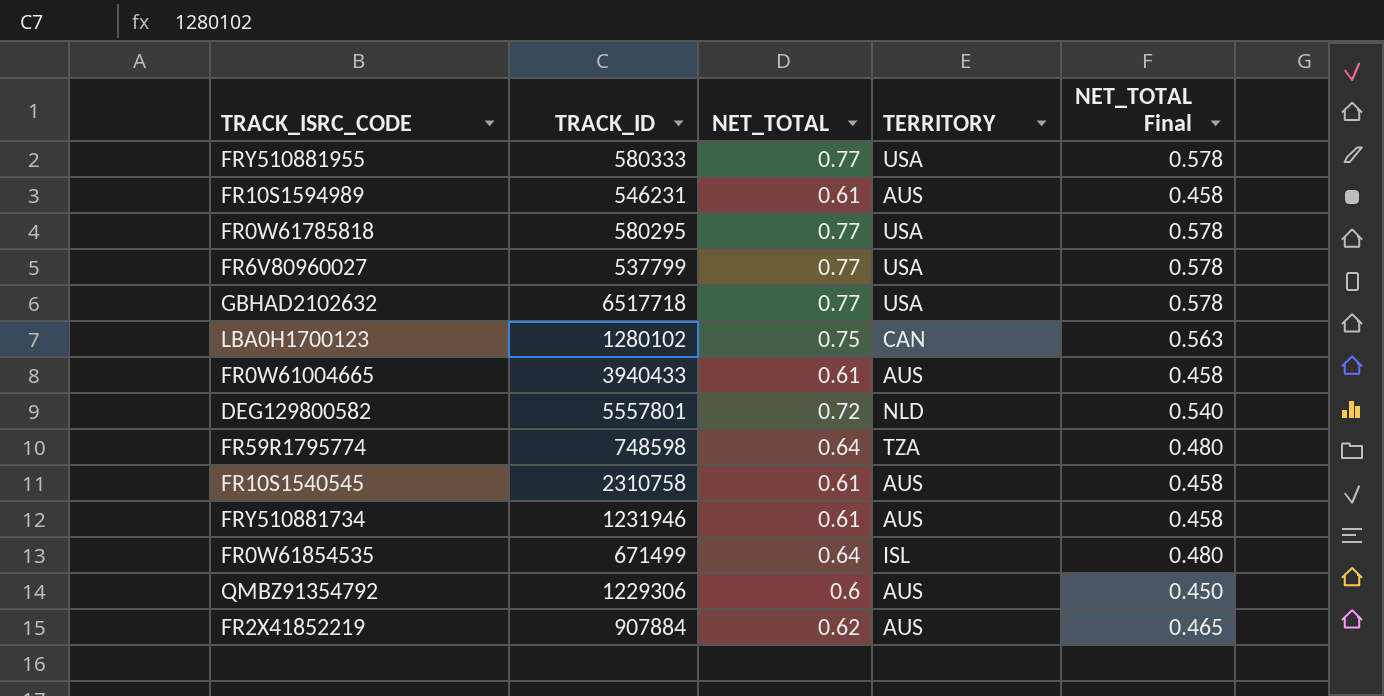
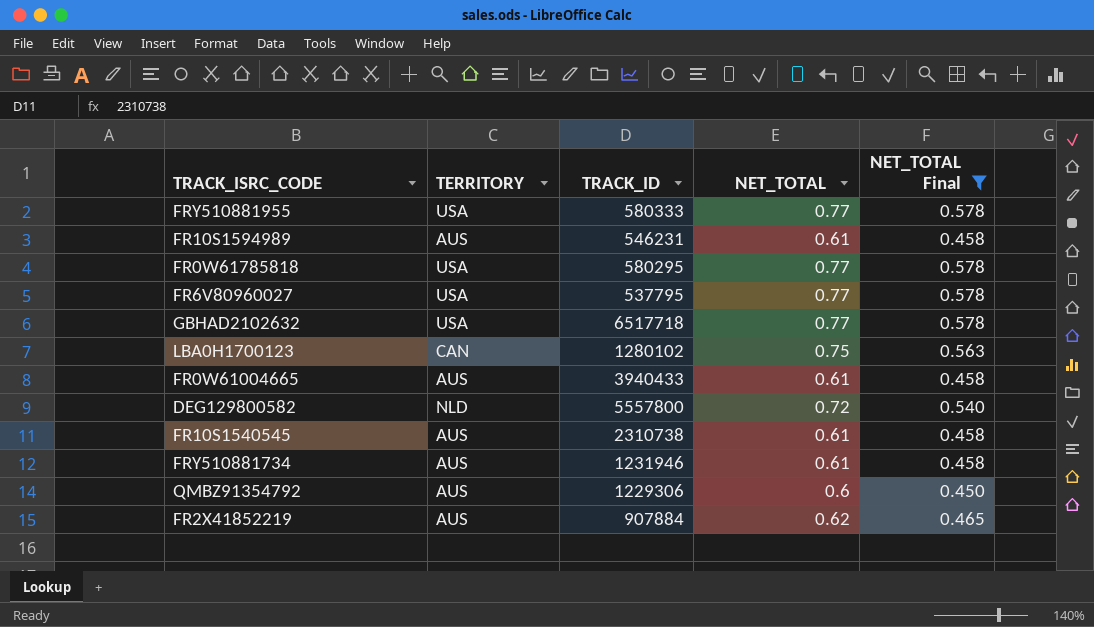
filter: none -> NET_TOTAL Final != 0.480
column TERRITORY | position: 4 -> 2
FR6V80960027 | TRACK_ID: 537799 -> 537795
DEG129800582 | TRACK_ID: 5557801 -> 5557800
FR10S1540545 | TRACK_ID: 2310758 -> 2310738

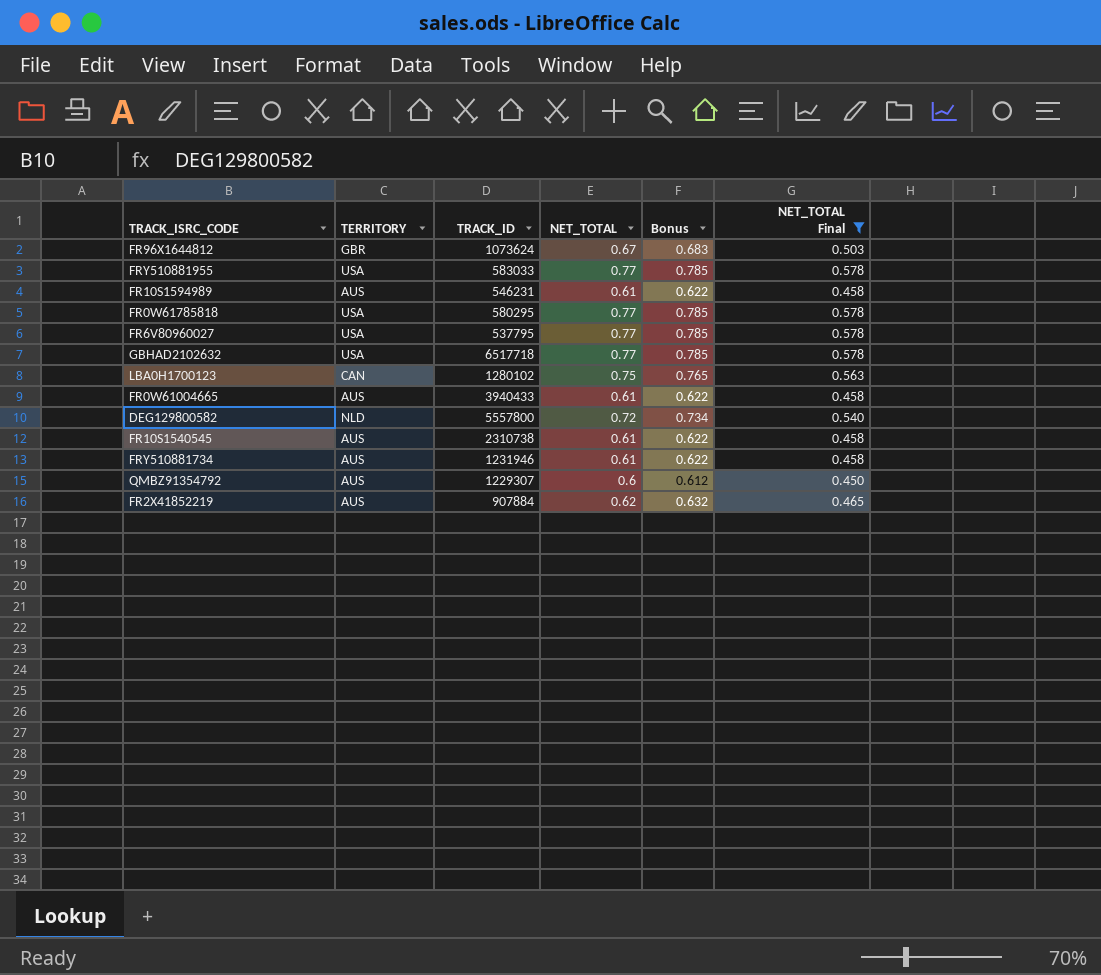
column Bonus | formula: none -> [NET_TOTAL] * 1.02
row FR96X1644812: none -> GBR | 1073624 | 0.67 | 0.683 | 0.503
FRY510881955 | TRACK_ID: 580333 -> 583033
QMBZ91354792 | TRACK_ID: 1229306 -> 1229307

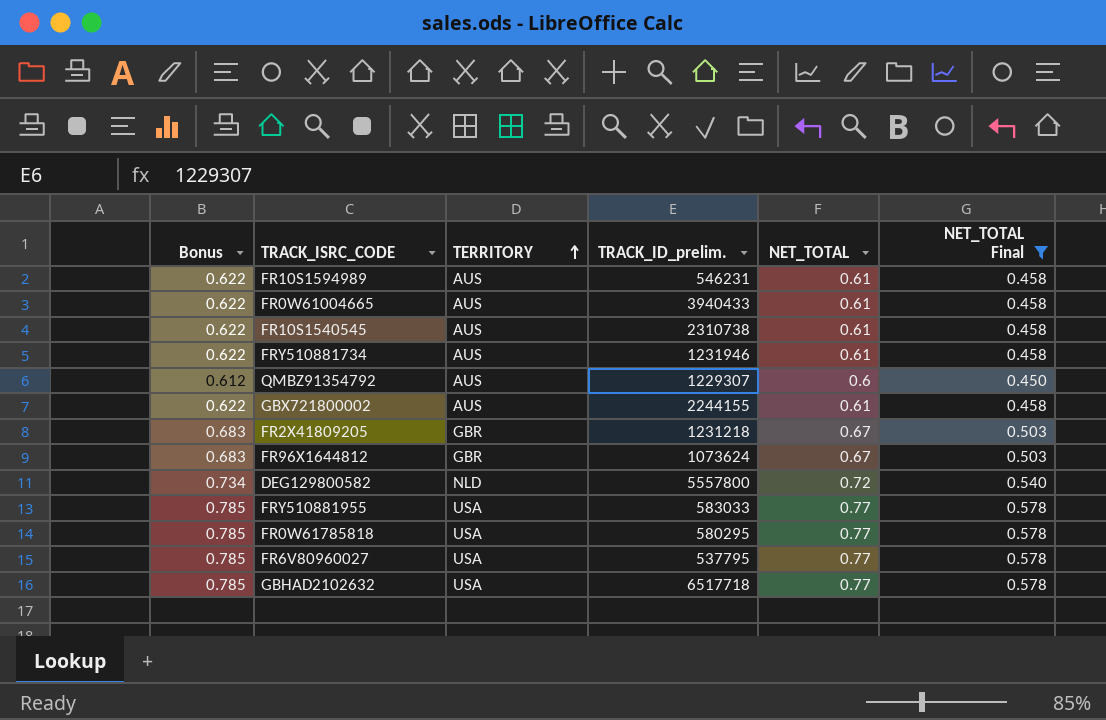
row order: none -> TERRITORY ascending
column Bonus | position: 5 -> 1
column name: TRACK_ID -> TRACK_ID_prelim.
row LBA0H1700123: CAN | 1280102 | 0.75 | 0.765 | 0.563 -> none
row FR2X41852219: AUS | 907884 | 0.62 | 0.632 | 0.465 -> none
row GBX721800002: none -> 0.622 | AUS | 2244155 | 0.61 | 0.458
row FR2X41809205: none -> 0.683 | GBR | 1231218 | 0.67 | 0.503

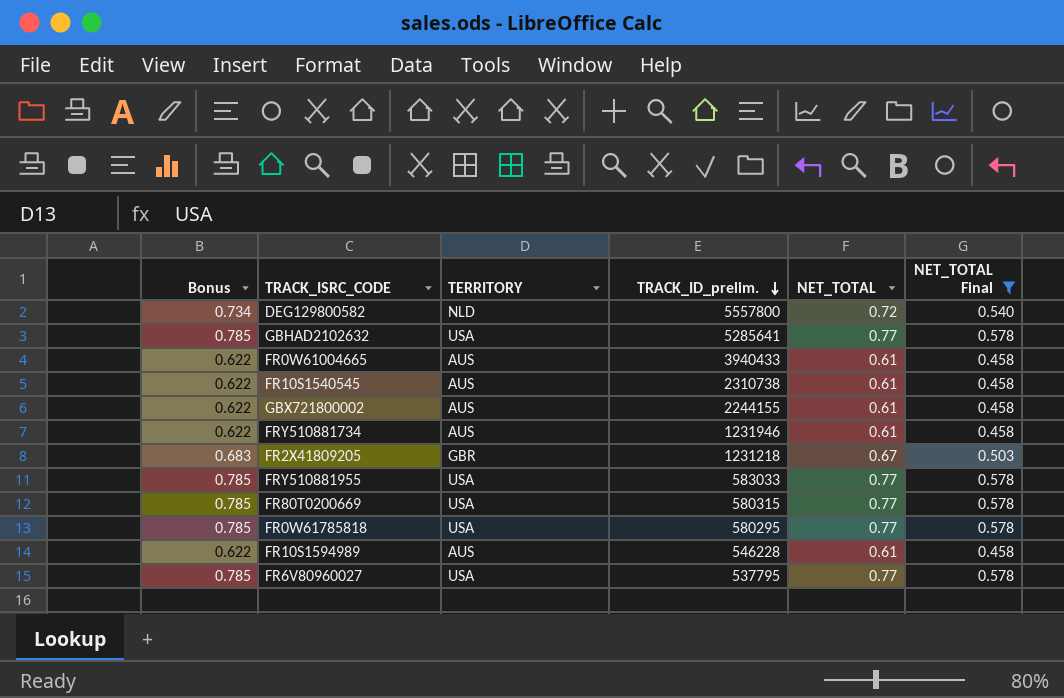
row order: TERRITORY ascending -> TRACK_ID_prelim. descending
row QMBZ91354792: 0.612 | AUS | 1229307 | 0.6 | 0.450 -> none
row FR96X1644812: 0.683 | GBR | 1073624 | 0.67 | 0.503 -> none
GBHAD2102632 | TRACK_ID_prelim.: 6517718 -> 5285641
row FR80T0200669: none -> 0.785 | USA | 580315 | 0.77 | 0.578
FR10S1594989 | TRACK_ID_prelim.: 546231 -> 546228

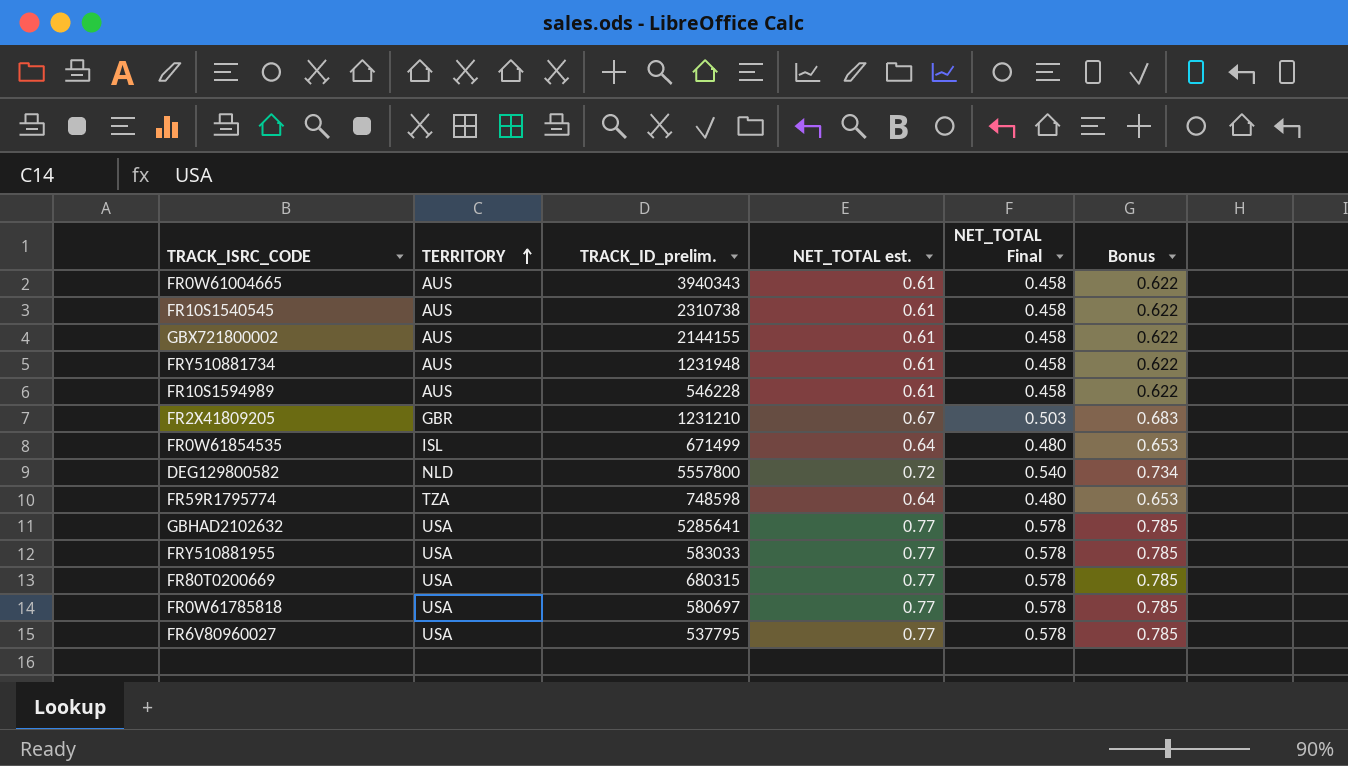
filter: NET_TOTAL Final != 0.480 -> none
row order: TRACK_ID_prelim. descending -> TERRITORY ascending
column name: NET_TOTAL -> NET_TOTAL est.
column Bonus | position: 1 -> 6
FR0W61004665 | TRACK_ID_prelim.: 3940433 -> 3940343
GBX721800002 | TRACK_ID_prelim.: 2244155 -> 2144155
FRY510881734 | TRACK_ID_prelim.: 1231946 -> 1231948
FR2X41809205 | TRACK_ID_prelim.: 1231218 -> 1231210
FR80T0200669 | TRACK_ID_prelim.: 580315 -> 680315
FR0W61785818 | TRACK_ID_prelim.: 580295 -> 580697

